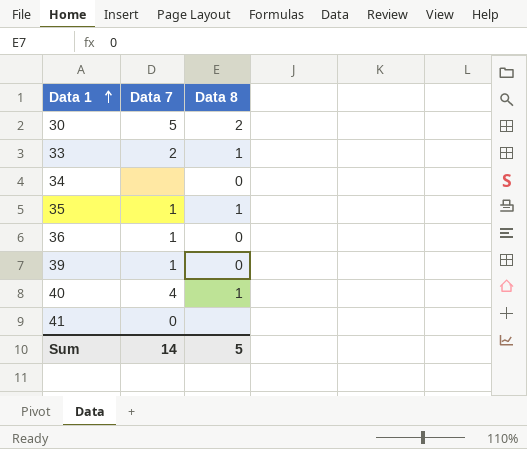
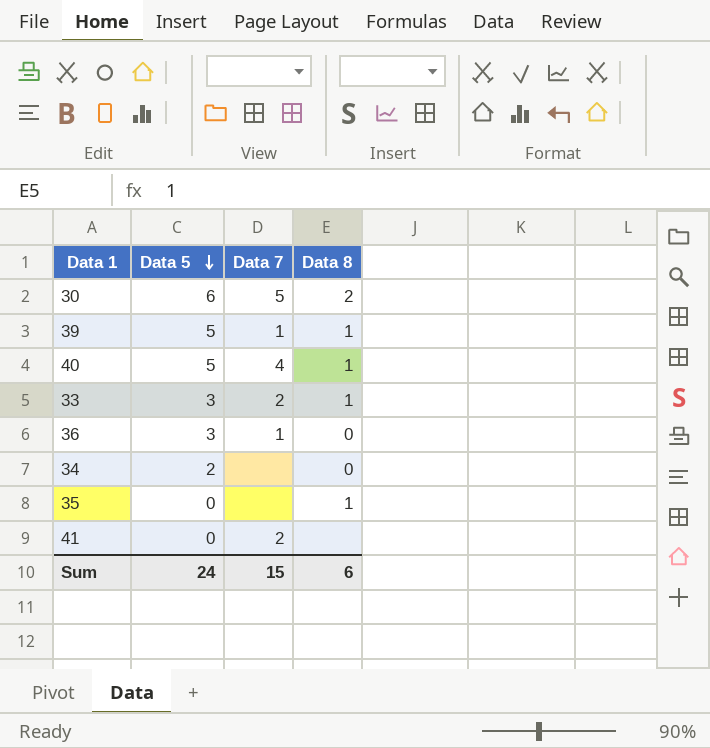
row order: Data 1 ascending -> Data 5 descending
column Data 5 | position: none -> 2
39 | Data 8: 0 -> 1
35 | Data 7: 1 -> none
41 | Data 7: 0 -> 2
Sum | Data 7: 14 -> 15
Sum | Data 8: 5 -> 6

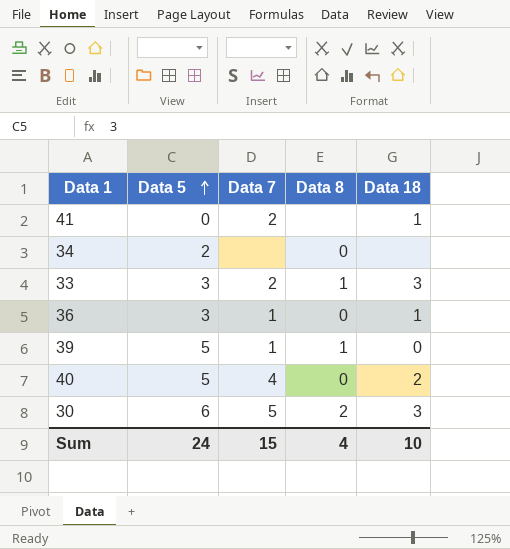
row order: Data 5 descending -> Data 5 ascending
column Data 18 | position: none -> 5
row 35: 0 | none | 1 -> none
40 | Data 8: 1 -> 0
Sum | Data 8: 6 -> 4

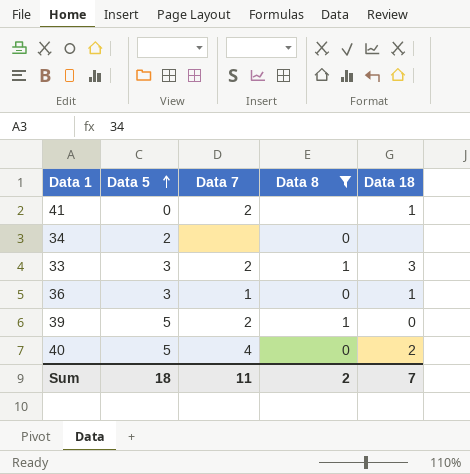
filter: none -> Data 8 != 2
39 | Data 7: 1 -> 2
Sum | Data 5: 24 -> 18
Sum | Data 7: 15 -> 11
Sum | Data 8: 4 -> 2
Sum | Data 18: 10 -> 7

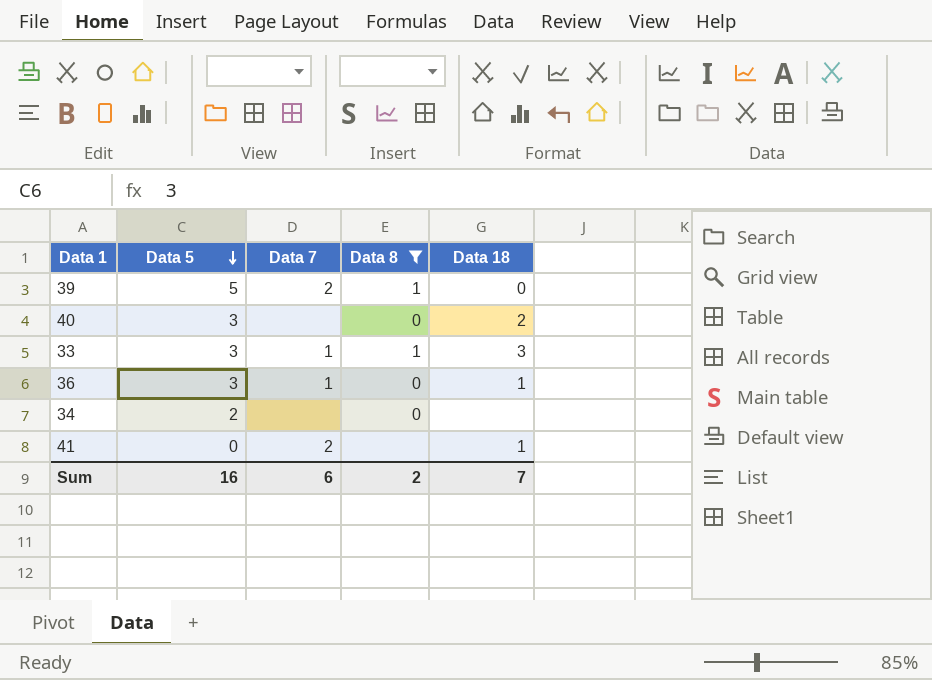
row order: Data 5 ascending -> Data 5 descending
40 | Data 5: 5 -> 3
40 | Data 7: 4 -> none
33 | Data 7: 2 -> 1
Sum | Data 5: 18 -> 16
Sum | Data 7: 11 -> 6

